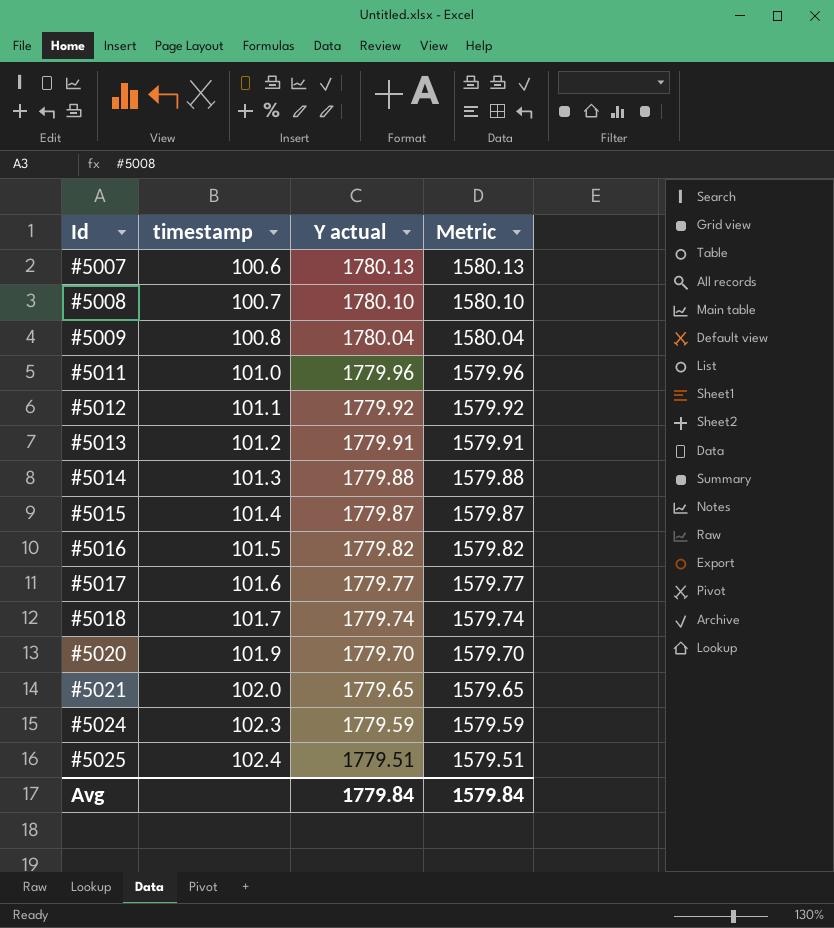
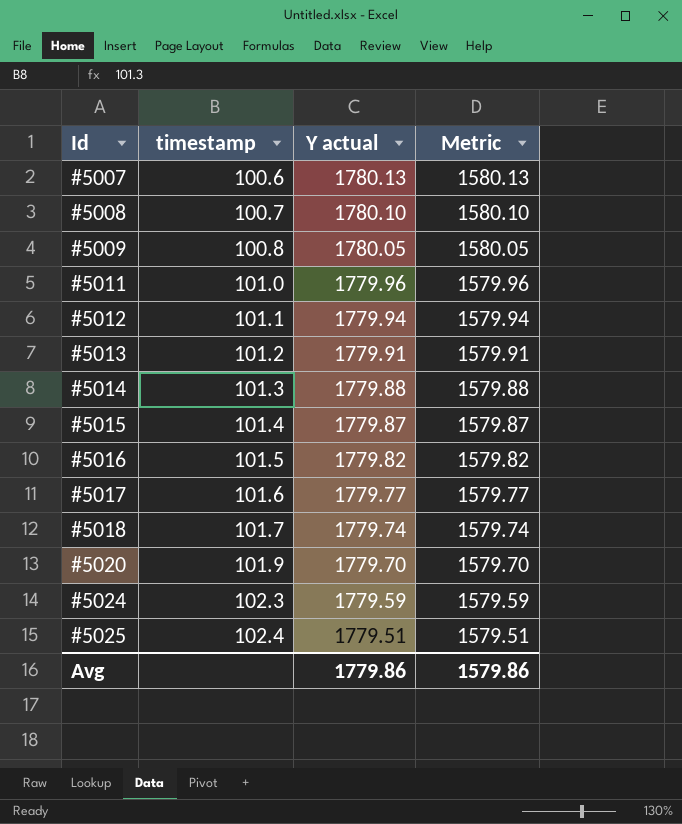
row #5021: 102.0 | 1779.65 | 1579.65 -> none
#5009 | Y actual: 1780.04 -> 1780.05
#5009 | Metric: 1580.04 -> 1580.05
#5012 | Y actual: 1779.92 -> 1779.94
#5012 | Metric: 1579.92 -> 1579.94
Avg | Y actual: 1779.84 -> 1779.86
Avg | Metric: 1579.84 -> 1579.86

